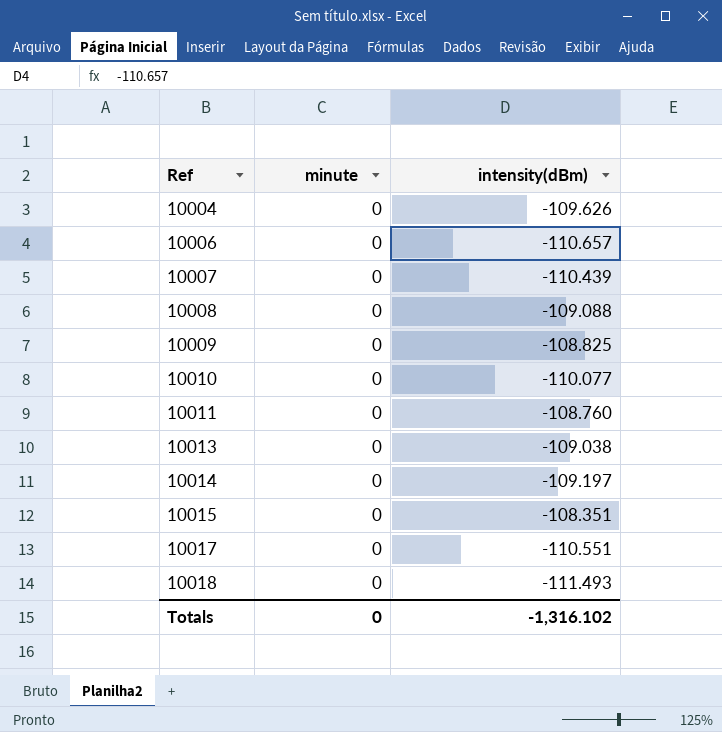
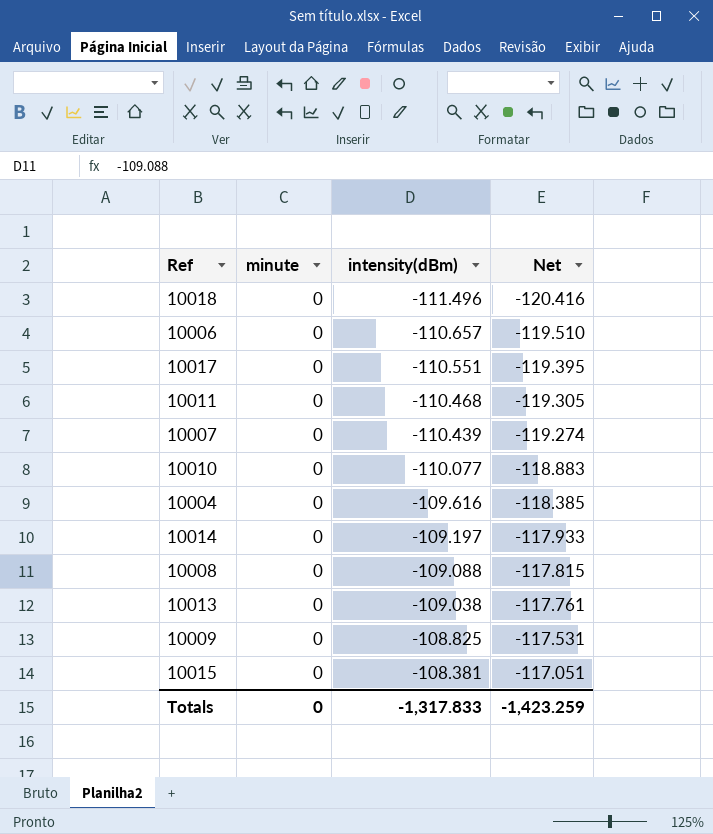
row order: Ref ascending -> intensity(dBm) ascending
column Net | formula: none -> [intensity(dBm)] * 1.08
10018 | intensity(dBm): -111.493 -> -111.496
10011 | intensity(dBm): -108.760 -> -110.468
10004 | intensity(dBm): -109.626 -> -109.616
10015 | intensity(dBm): -108.351 -> -108.381
Totals | intensity(dBm): -1,316.102 -> -1,317.833

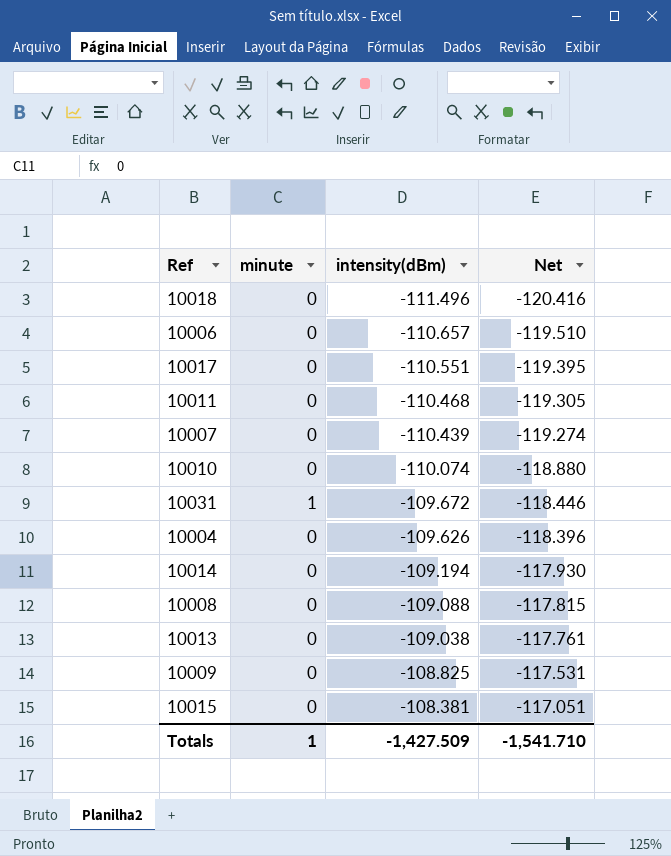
10010 | intensity(dBm): -110.077 -> -110.074
10010 | Net: -118.883 -> -118.880
row 10031: none -> 1 | -109.672 | -118.446
10004 | intensity(dBm): -109.616 -> -109.626
10004 | Net: -118.385 -> -118.396
10014 | intensity(dBm): -109.197 -> -109.194
10014 | Net: -117.933 -> -117.930
Totals | minute: 0 -> 1
Totals | intensity(dBm): -1,317.833 -> -1,427.509
Totals | Net: -1,423.259 -> -1,541.710

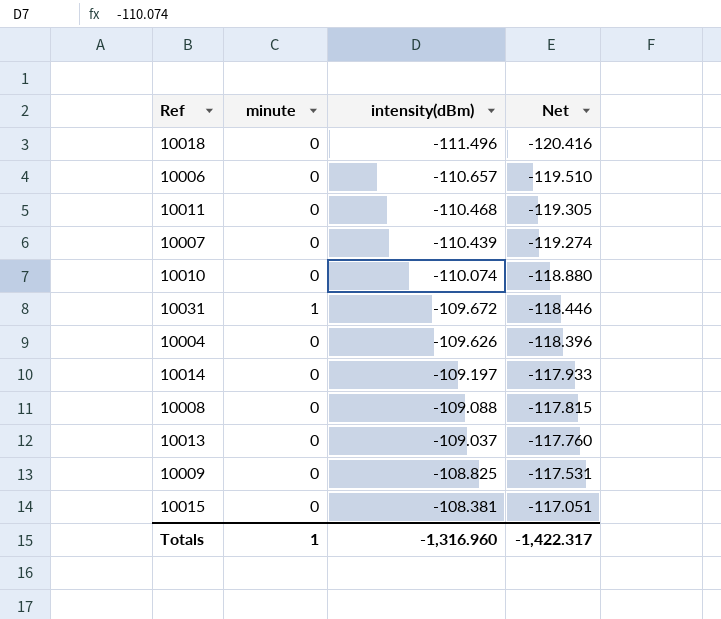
row 10017: 0 | -110.551 | -119.395 -> none
10014 | intensity(dBm): -109.194 -> -109.197
10014 | Net: -117.930 -> -117.933
10013 | intensity(dBm): -109.038 -> -109.037
10013 | Net: -117.761 -> -117.760
Totals | intensity(dBm): -1,427.509 -> -1,316.960
Totals | Net: -1,541.710 -> -1,422.317

